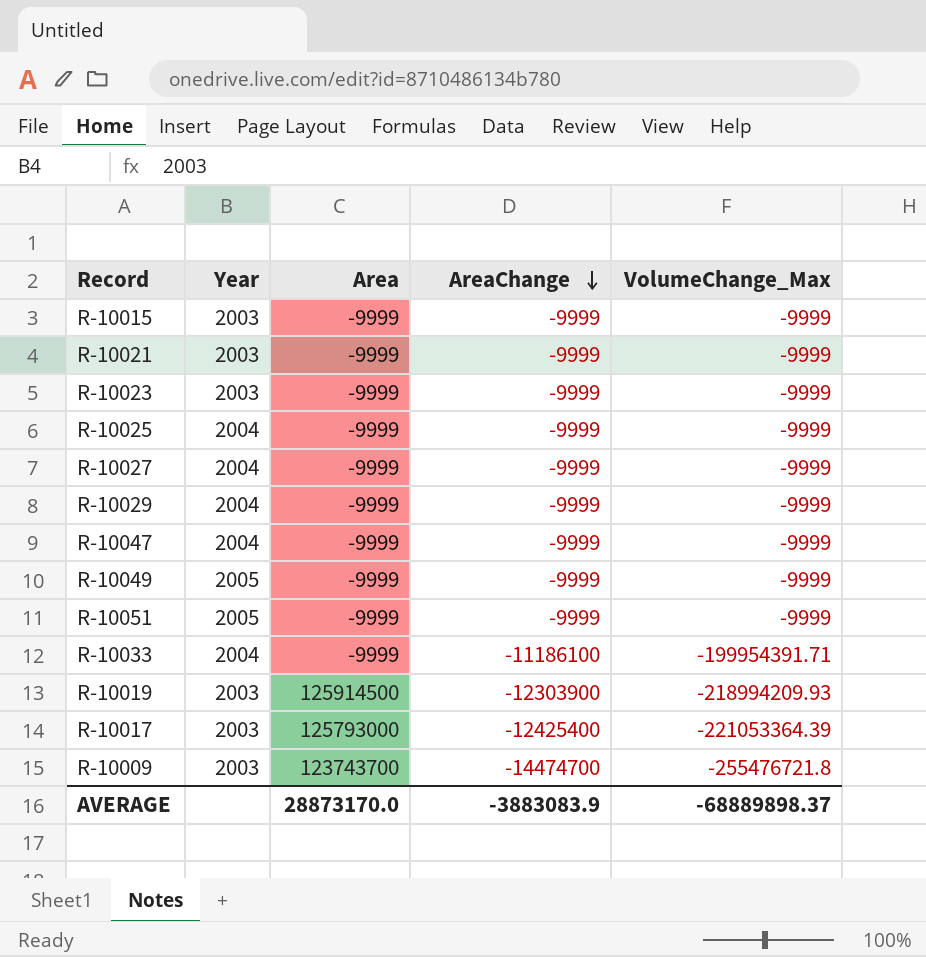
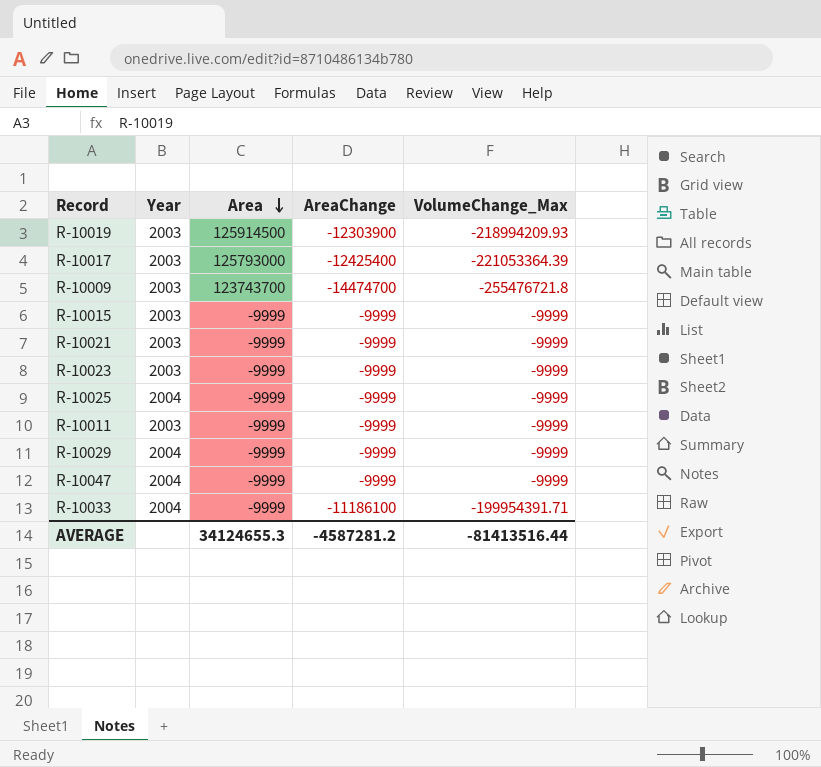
row order: AreaChange descending -> Area descending
row R-10027: 2004 | -9999 | -9999 | -9999 -> none
row R-10049: 2005 | -9999 | -9999 | -9999 -> none
row R-10051: 2005 | -9999 | -9999 | -9999 -> none
row R-10011: none -> 2003 | -9999 | -9999 | -9999
AVERAGE | Area: 28873170.0 -> 34124655.3
AVERAGE | AreaChange: -3883083.9 -> -4587281.2
AVERAGE | VolumeChange_Max: -68889898.37 -> -81413516.44

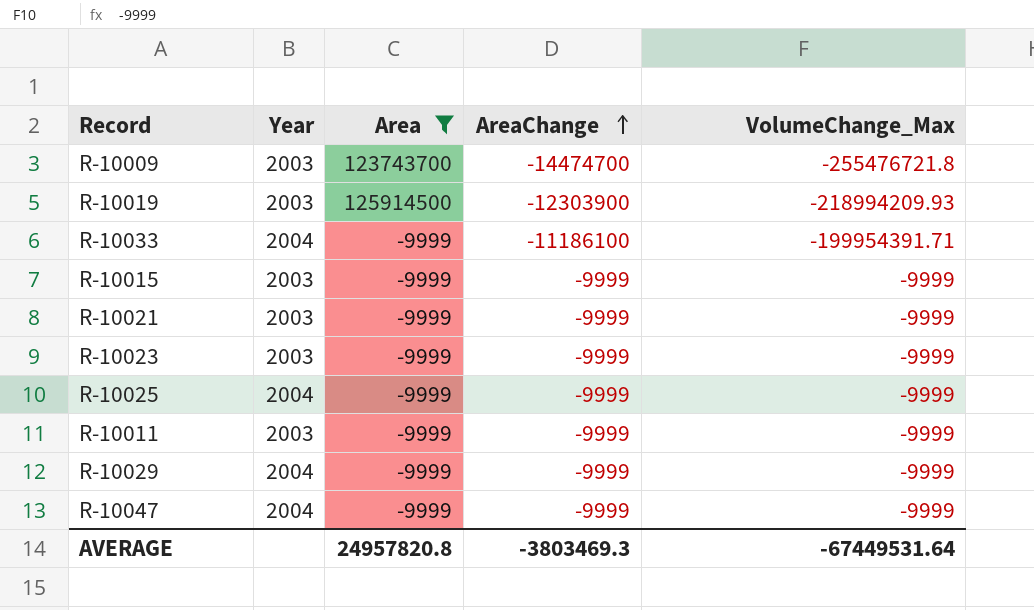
filter: none -> Area != 125793000
row order: Area descending -> AreaChange ascending
AVERAGE | Area: 34124655.3 -> 24957820.8
AVERAGE | AreaChange: -4587281.2 -> -3803469.3
AVERAGE | VolumeChange_Max: -81413516.44 -> -67449531.64

